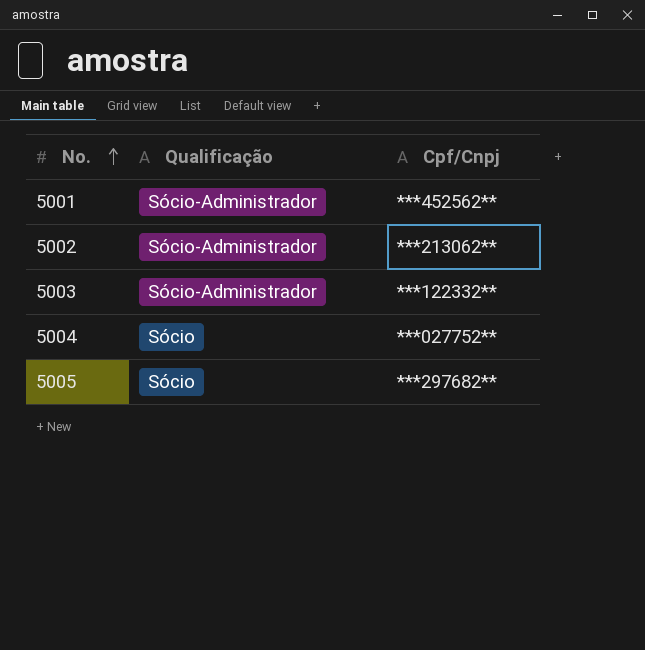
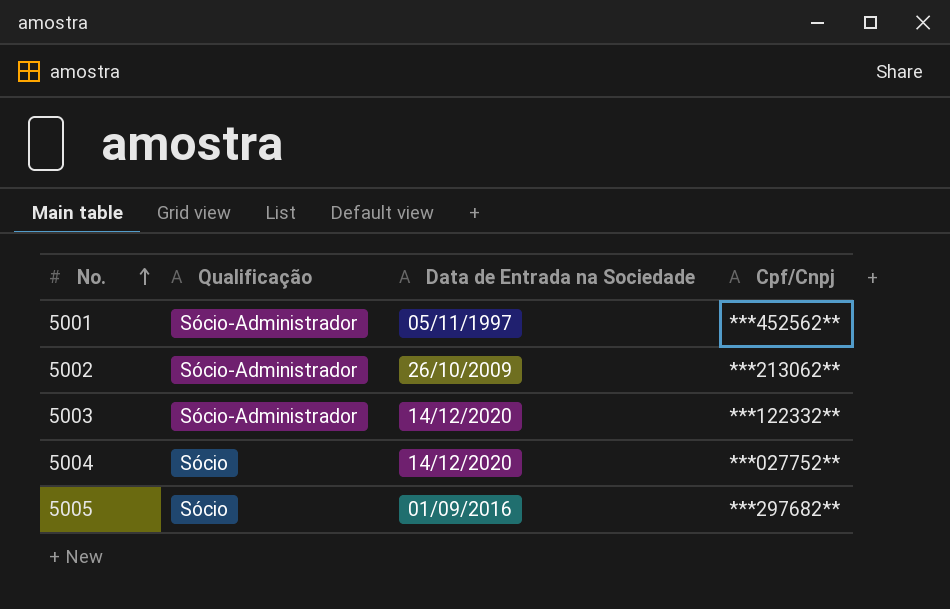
column Data de Entrada na Sociedade | position: none -> 3

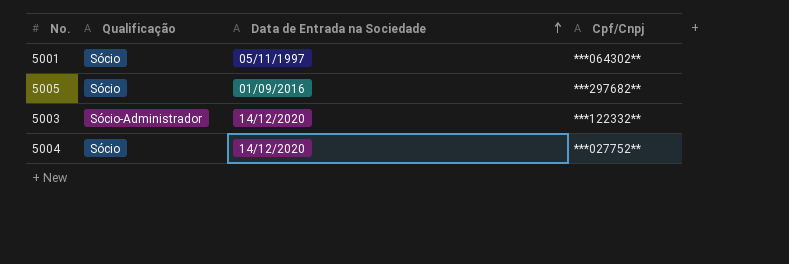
row order: No. ascending -> Data de Entrada na Sociedade ascending
row 5002: Sócio-Administrador | 26/10/2009 | ***213062** -> none
5001 | Qualificação: Sócio-Administrador -> Sócio
5001 | Cpf/Cnpj: ***452562** -> ***064302**

